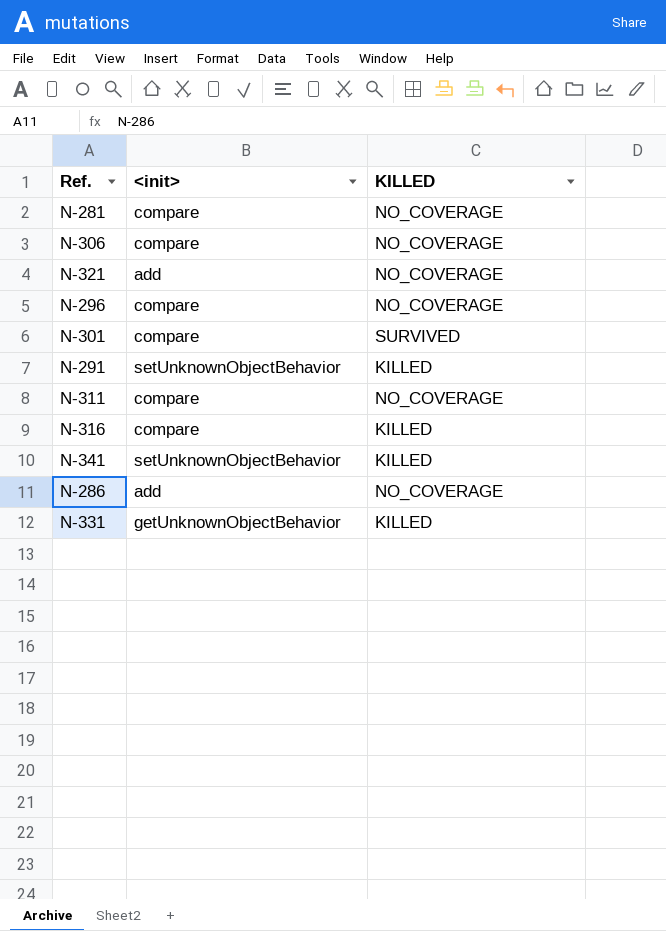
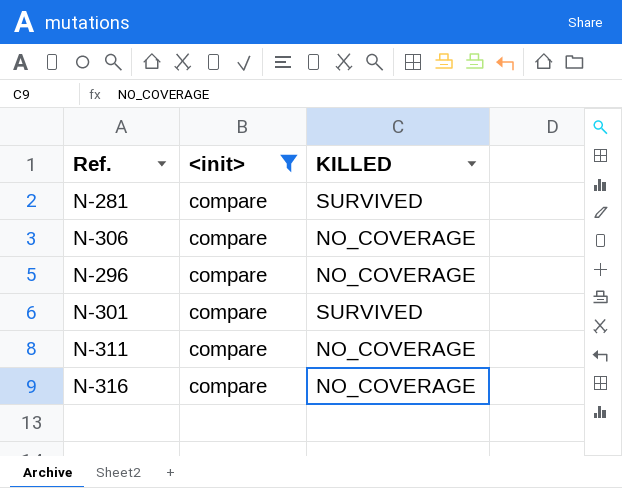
filter: none -> <init> = compare
N-281 | KILLED: NO_COVERAGE -> SURVIVED
N-316 | KILLED: KILLED -> NO_COVERAGE

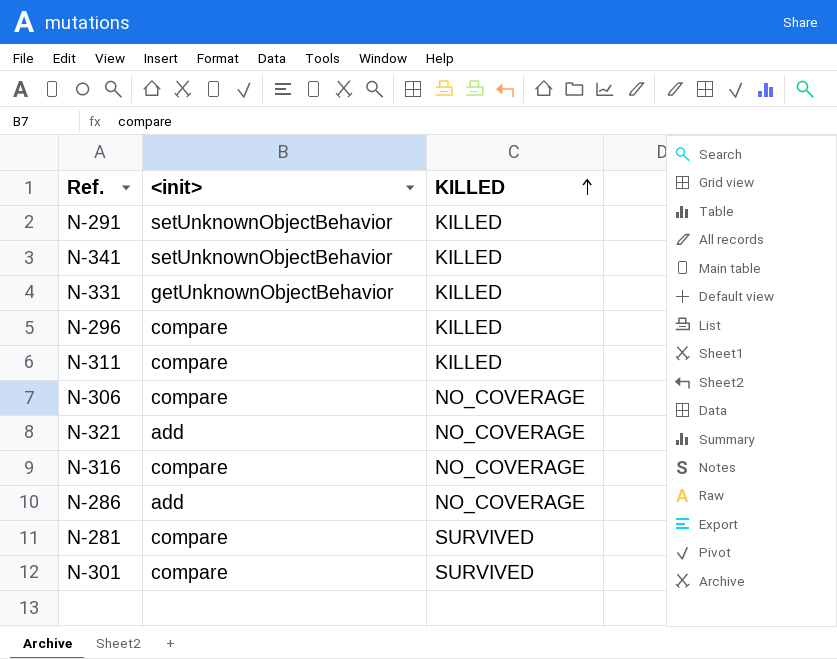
filter: <init> = compare -> none
row order: none -> KILLED ascending
N-296 | KILLED: NO_COVERAGE -> KILLED
N-311 | KILLED: NO_COVERAGE -> KILLED

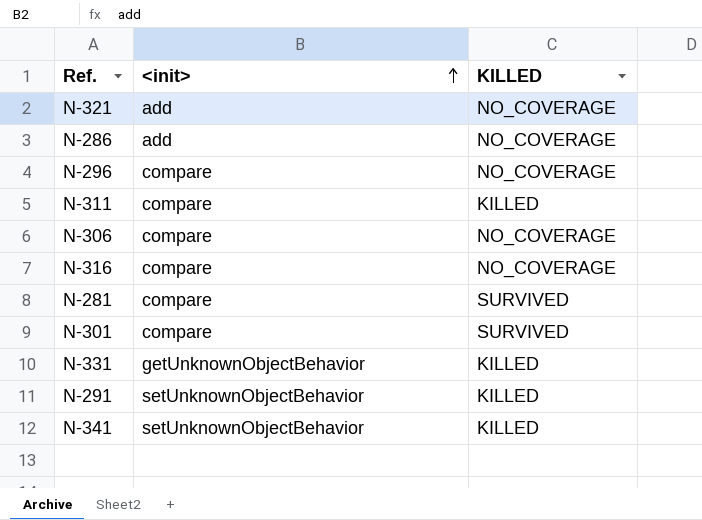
row order: KILLED ascending -> <init> ascending
N-296 | KILLED: KILLED -> NO_COVERAGE

